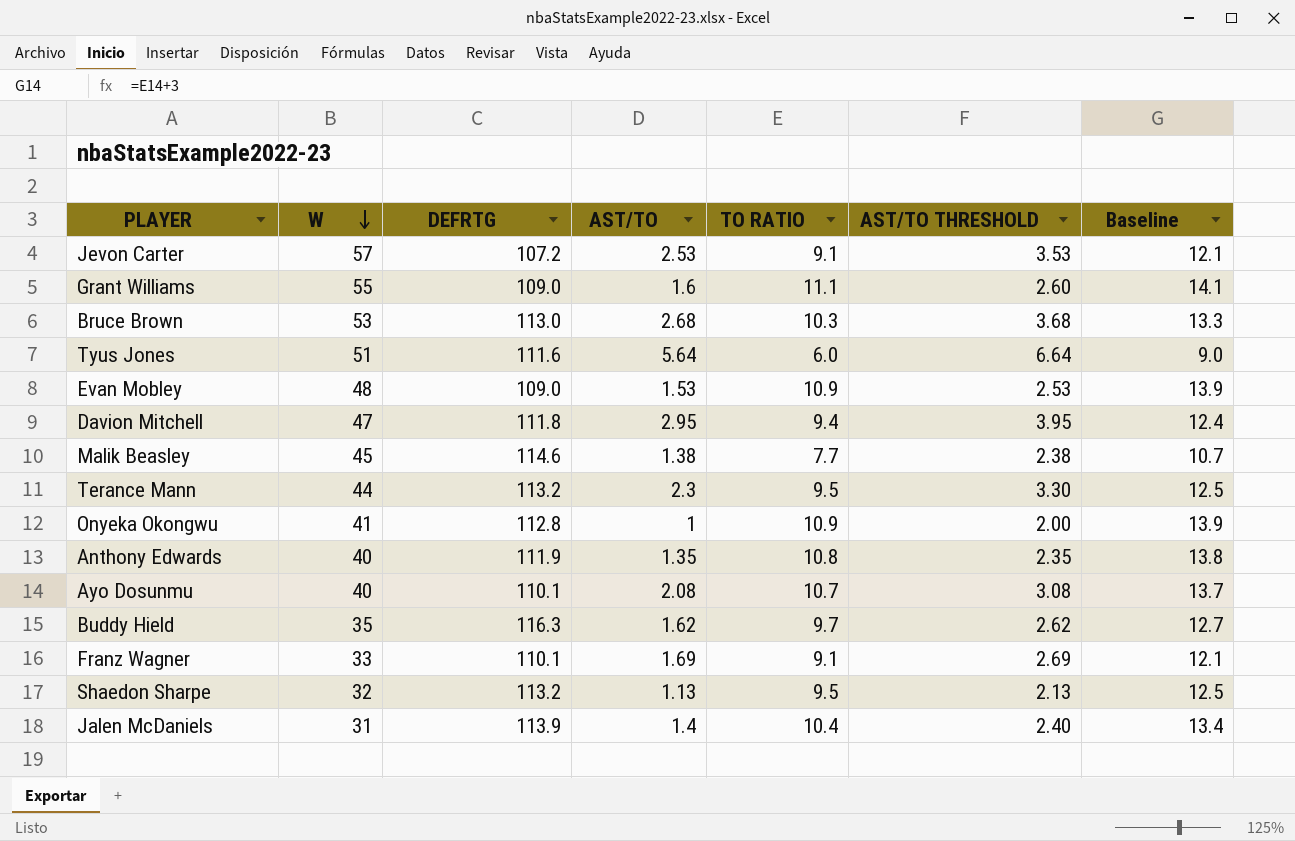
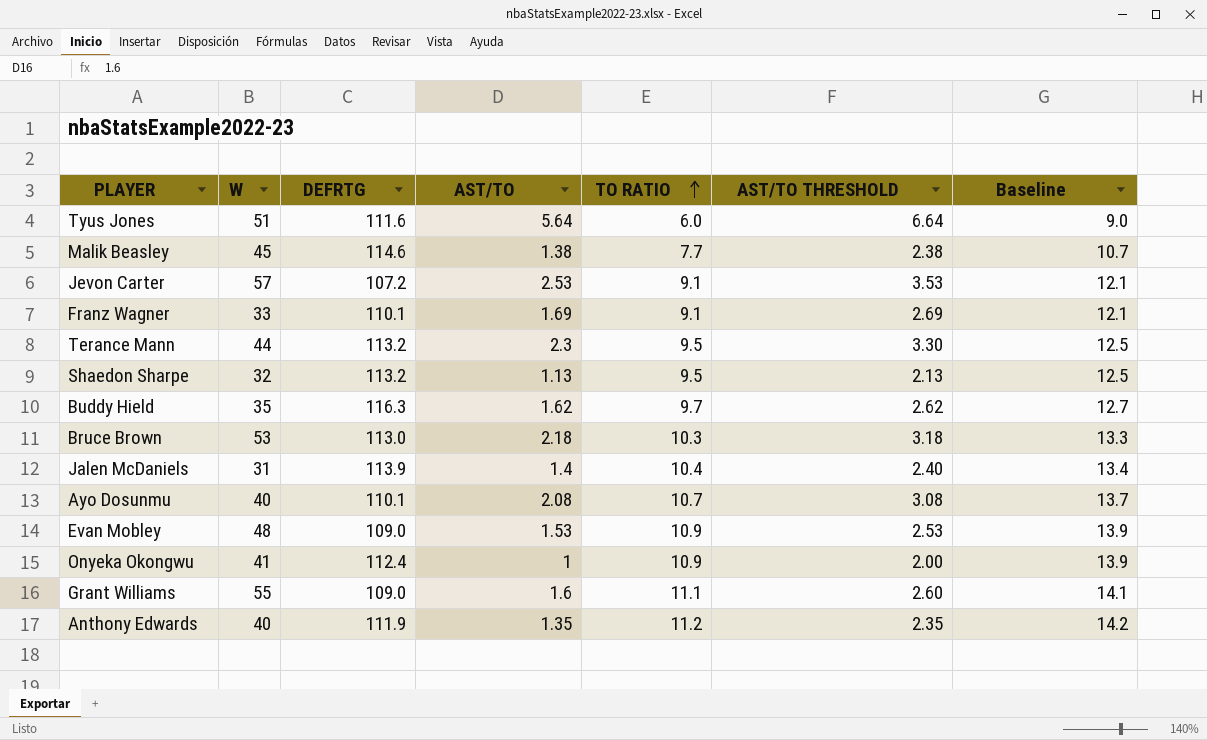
row order: W descending -> TO RATIO ascending
row Davion Mitchell: 47 | 111.8 | 2.95 | 9.4 | 3.95 | 12.4 -> none
Bruce Brown | AST/TO: 2.68 -> 2.18
Bruce Brown | AST/TO THRESHOLD: 3.68 -> 3.18
Onyeka Okongwu | DEFRTG: 112.8 -> 112.4
Anthony Edwards | TO RATIO: 10.8 -> 11.2
Anthony Edwards | Baseline: 13.8 -> 14.2

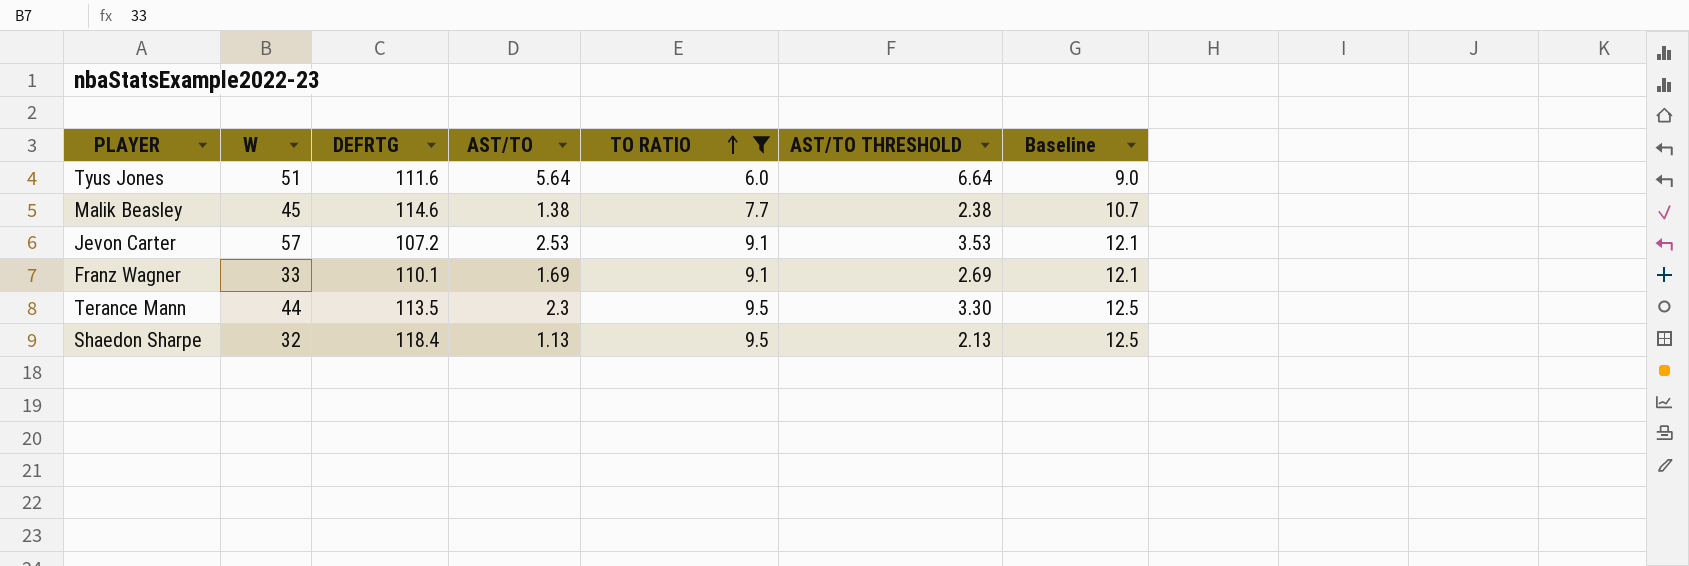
filter: none -> TO RATIO <= 9.5
Terance Mann | DEFRTG: 113.2 -> 113.5
Shaedon Sharpe | DEFRTG: 113.2 -> 118.4

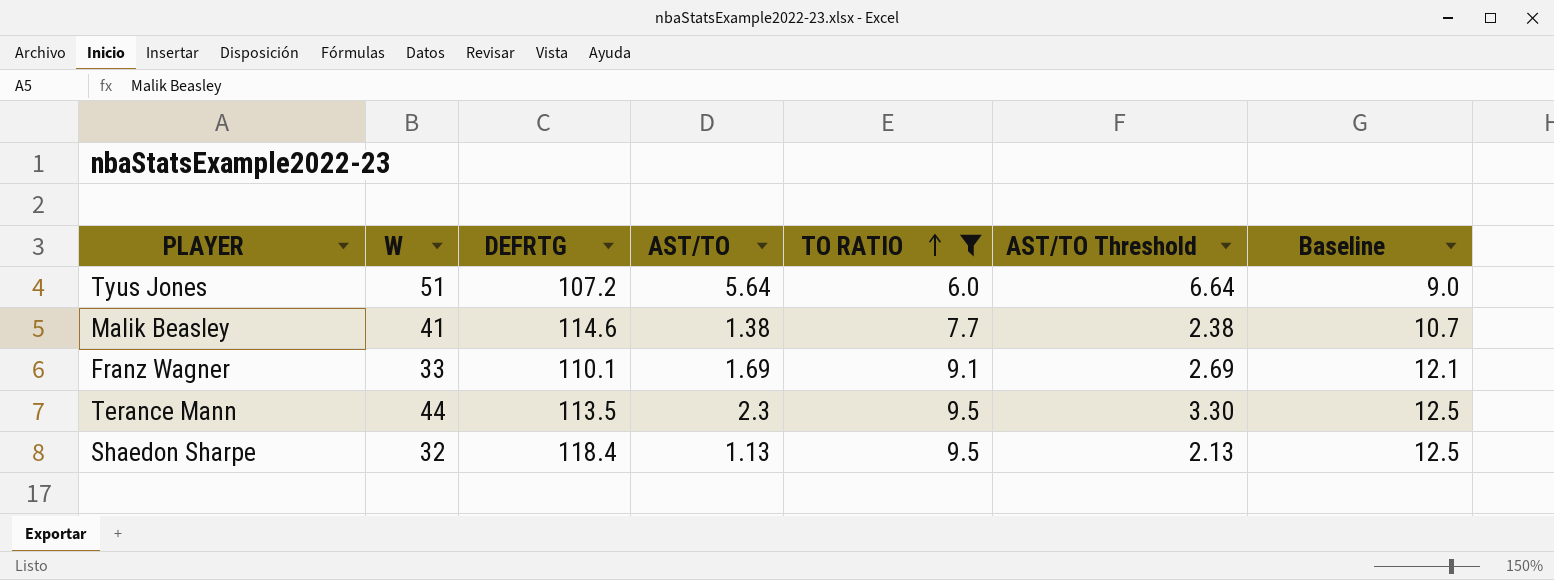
column name: AST/TO THRESHOLD -> AST/TO Threshold
row Jevon Carter: 57 | 107.2 | 2.53 | 9.1 | 3.53 | 12.1 -> none
Tyus Jones | DEFRTG: 111.6 -> 107.2
Malik Beasley | W: 45 -> 41

